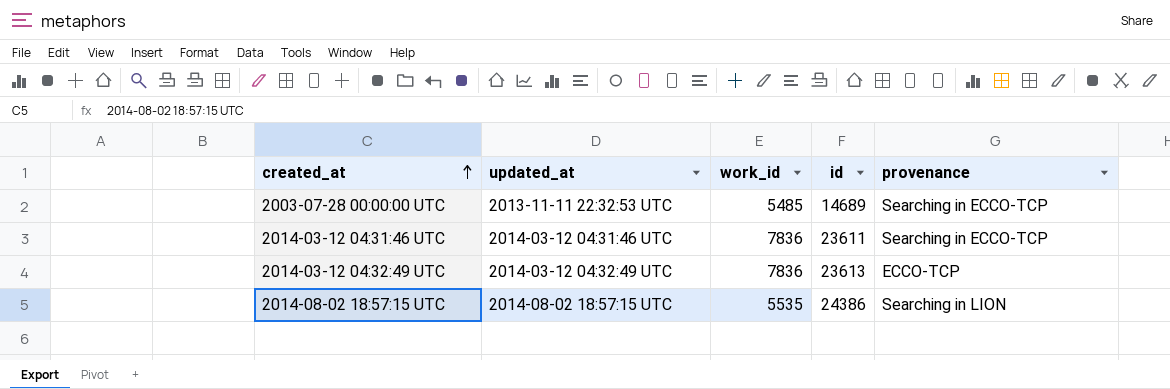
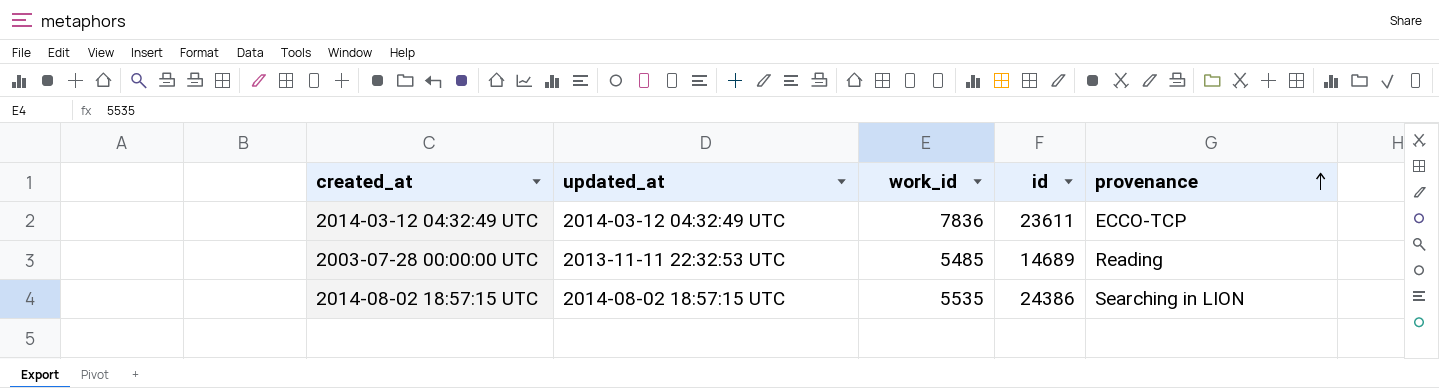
row order: created_at ascending -> provenance ascending
row 2014-03-12 04:31:46 UTC: 2014-03-12 04:31:46 UTC | 7836 | 23611 | Searching in ECCO-TCP -> none
2014-03-12 04:32:49 UTC | id: 23613 -> 23611
2003-07-28 00:00:00 UTC | provenance: Searching in ECCO-TCP -> Reading

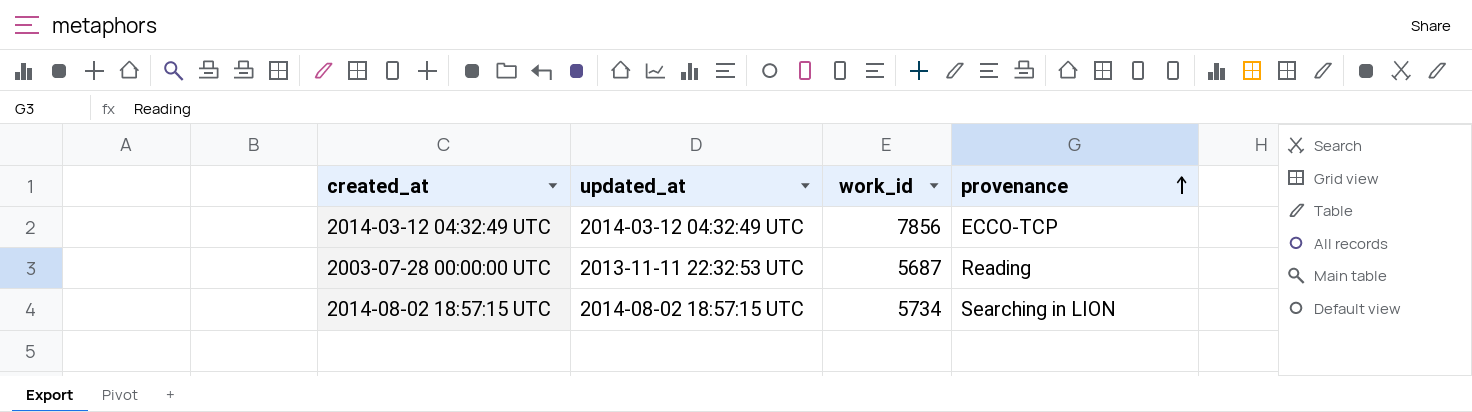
column id | position: 4 -> none
2014-03-12 04:32:49 UTC | work_id: 7836 -> 7856
2003-07-28 00:00:00 UTC | work_id: 5485 -> 5687
2014-08-02 18:57:15 UTC | work_id: 5535 -> 5734

